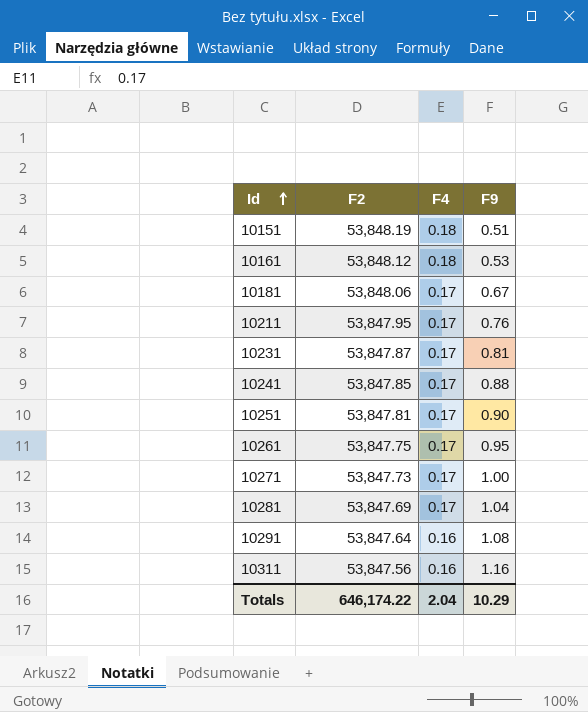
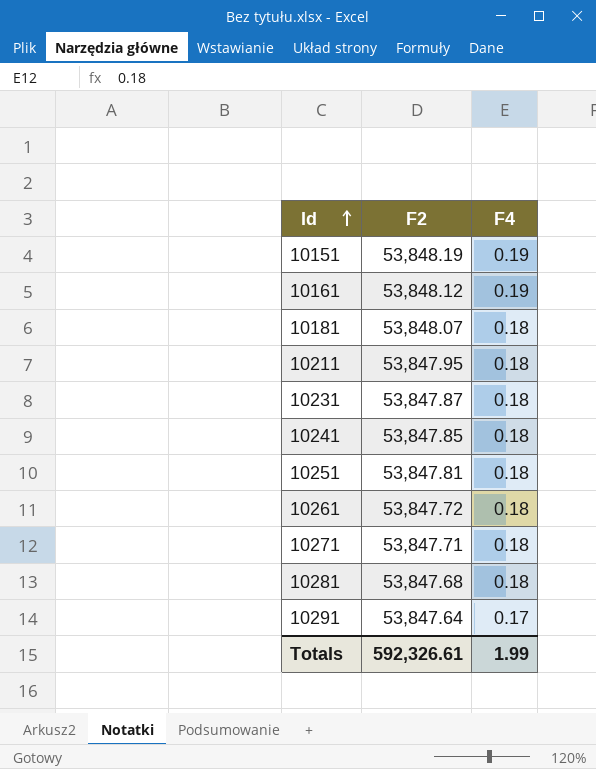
column F9 | position: 4 -> none
row 10311: 53,847.56 | 0.16 | 1.16 -> none
10151 | F4: 0.18 -> 0.19
10161 | F4: 0.18 -> 0.19
10181 | F2: 53,848.06 -> 53,848.07
10181 | F4: 0.17 -> 0.18
10211 | F4: 0.17 -> 0.18
10231 | F4: 0.17 -> 0.18
10241 | F4: 0.17 -> 0.18
10251 | F4: 0.17 -> 0.18
10261 | F2: 53,847.75 -> 53,847.72
10261 | F4: 0.17 -> 0.18
10271 | F2: 53,847.73 -> 53,847.71
10271 | F4: 0.17 -> 0.18
10281 | F2: 53,847.69 -> 53,847.68
10281 | F4: 0.17 -> 0.18
10291 | F4: 0.16 -> 0.17
Totals | F2: 646,174.22 -> 592,326.61
Totals | F4: 2.04 -> 1.99

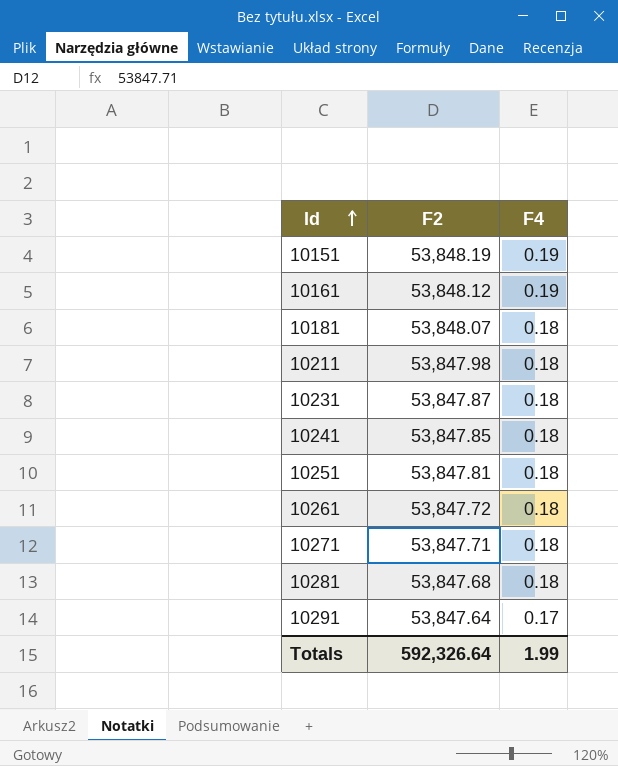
10211 | F2: 53,847.95 -> 53,847.98
Totals | F2: 592,326.61 -> 592,326.64

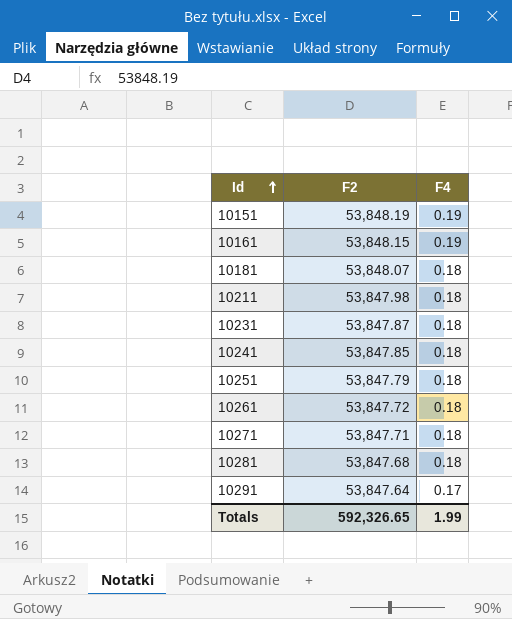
10161 | F2: 53,848.12 -> 53,848.15
10251 | F2: 53,847.81 -> 53,847.79
Totals | F2: 592,326.64 -> 592,326.65

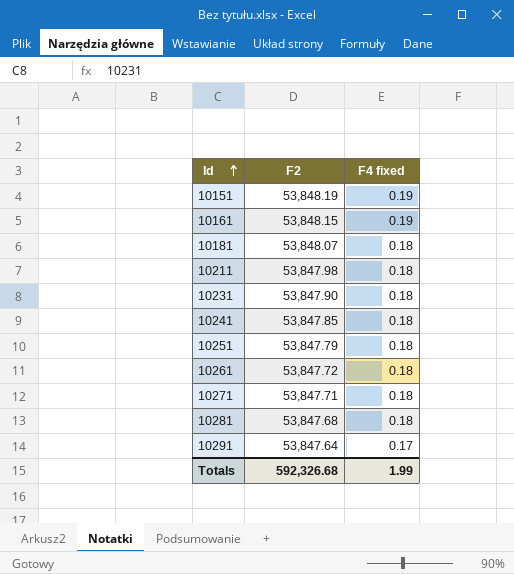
column name: F4 -> F4 fixed
10231 | F2: 53,847.87 -> 53,847.90
Totals | F2: 592,326.65 -> 592,326.68

